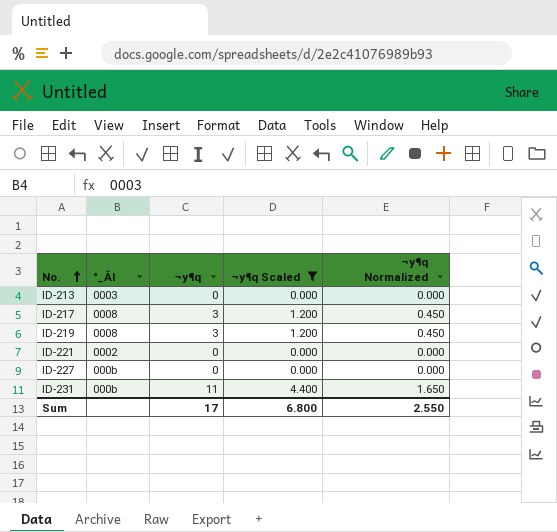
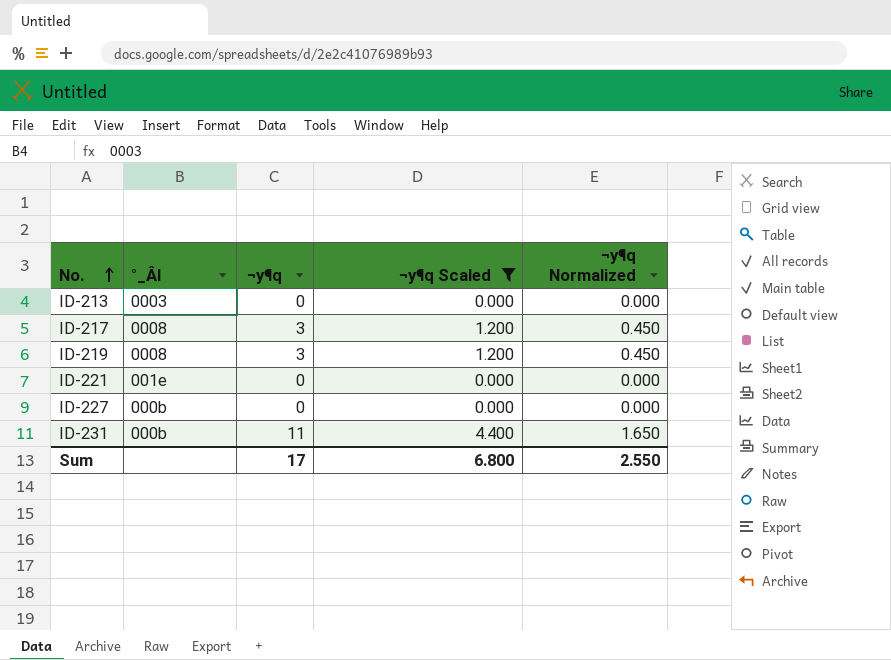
ID-221 | °_ÂI: 0002 -> 001e

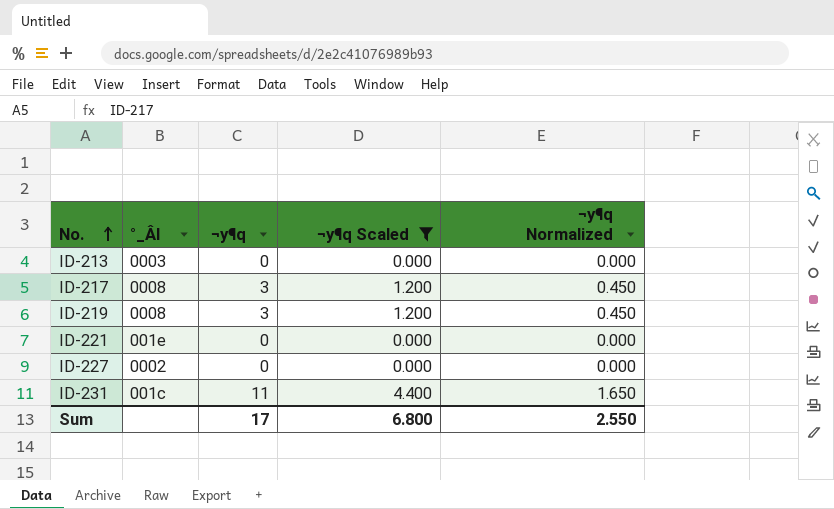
ID-227 | °_ÂI: 000b -> 0002
ID-231 | °_ÂI: 000b -> 001c

